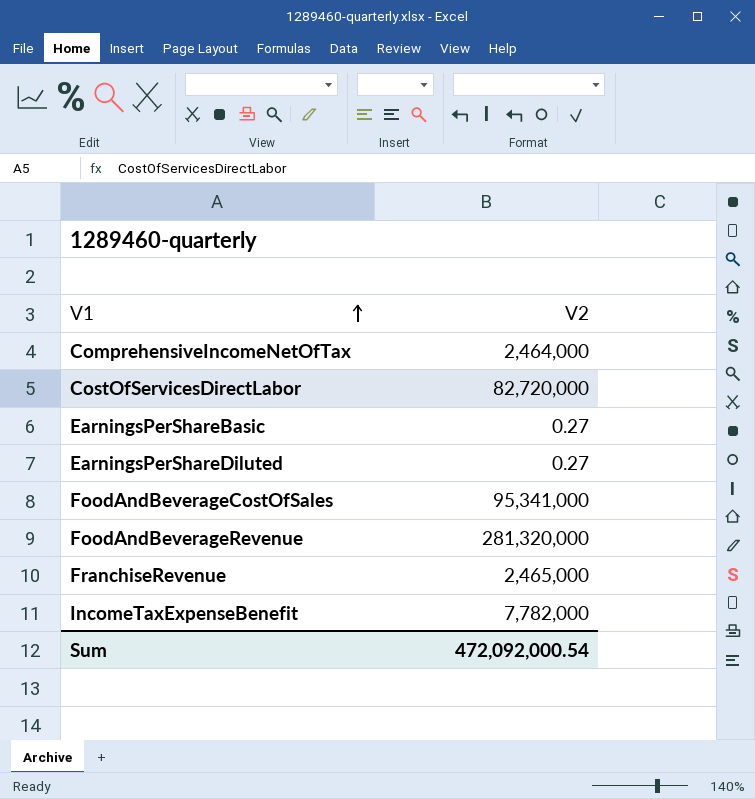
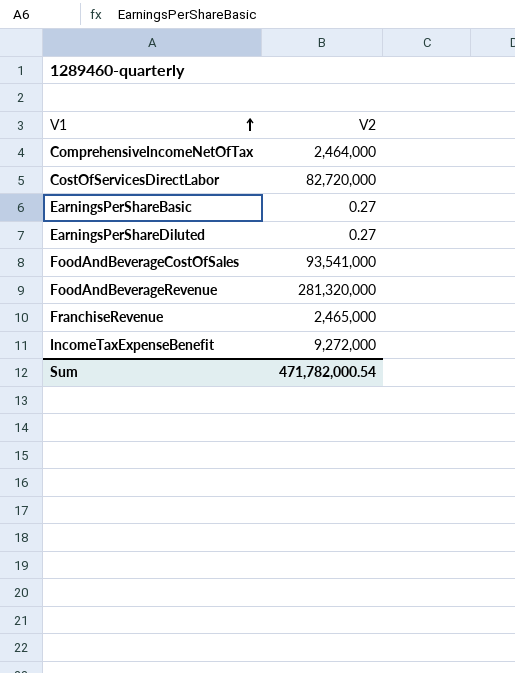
FoodAndBeverageCostOfSales | V2: 95,341,000 -> 93,541,000
IncomeTaxExpenseBenefit | V2: 7,782,000 -> 9,272,000
Sum | V2: 472,092,000.54 -> 471,782,000.54

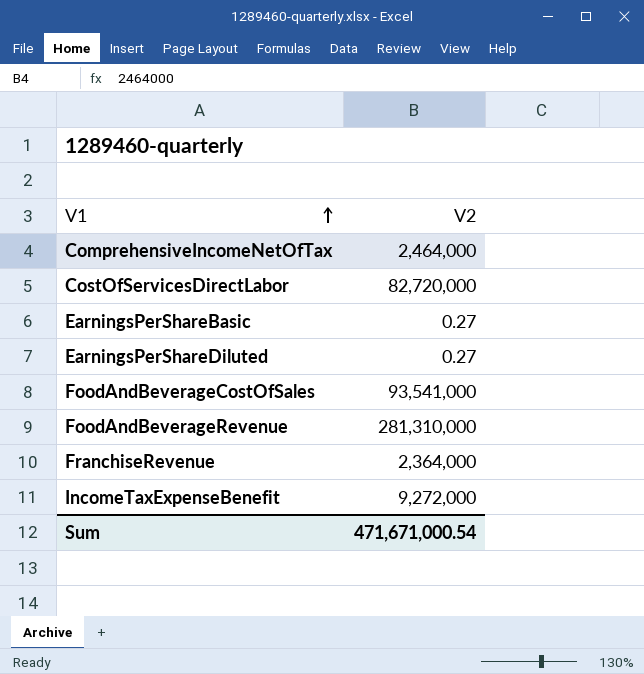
FoodAndBeverageRevenue | V2: 281,320,000 -> 281,310,000
FranchiseRevenue | V2: 2,465,000 -> 2,364,000
Sum | V2: 471,782,000.54 -> 471,671,000.54

